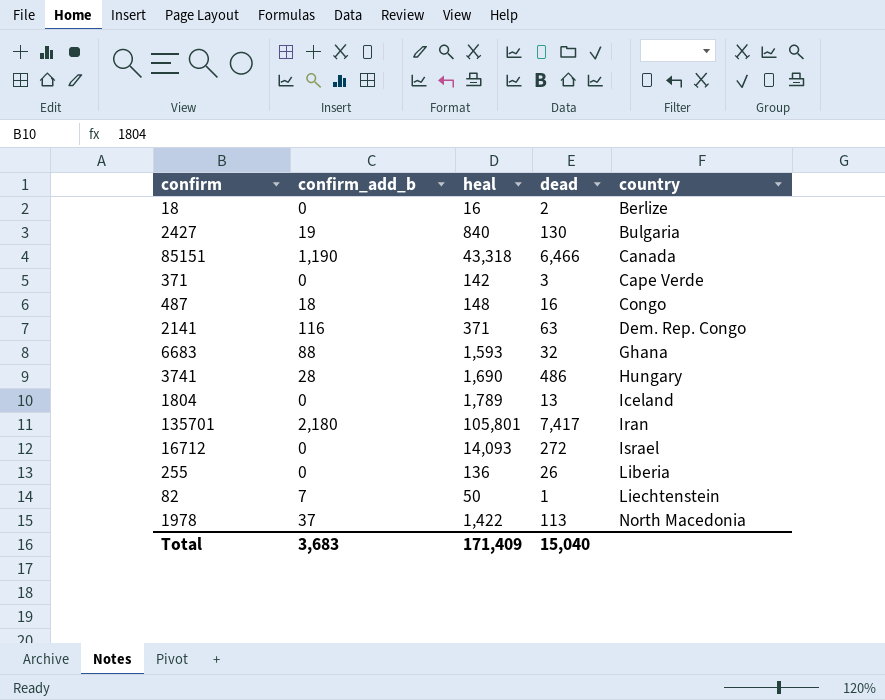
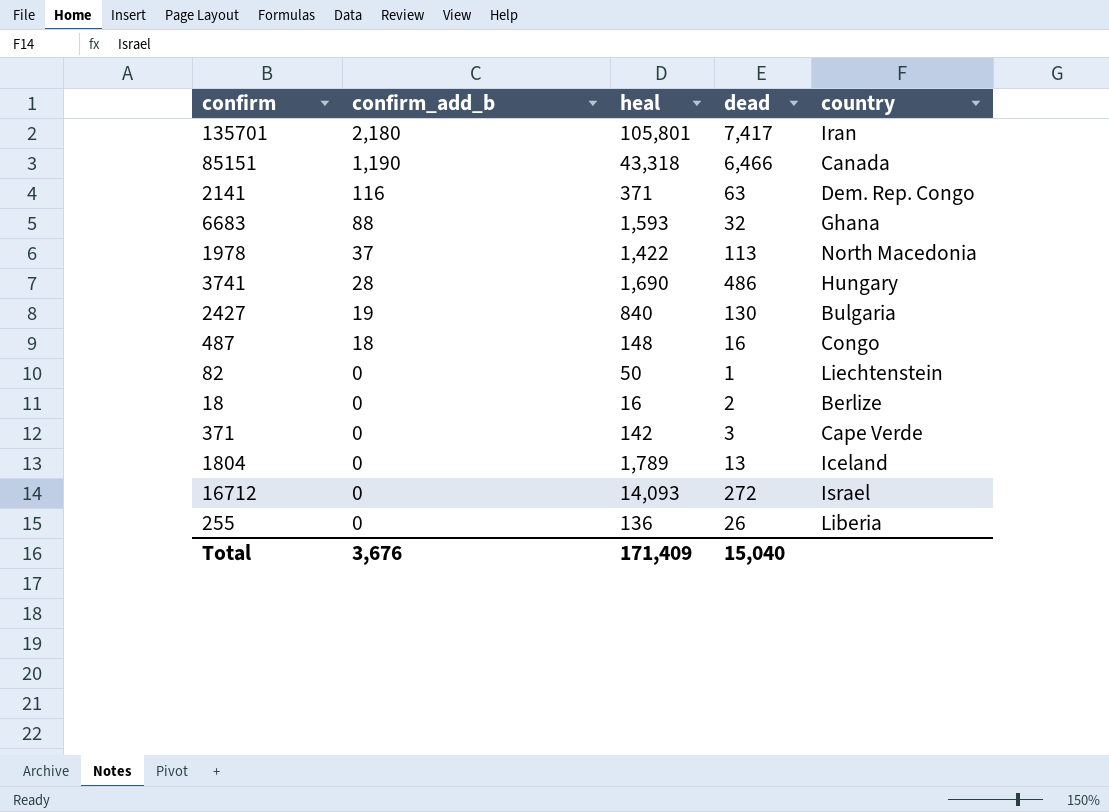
row order: country ascending -> confirm_add_b descending
82 | confirm_add_b: 7 -> 0
Total | confirm_add_b: 3,683 -> 3,676

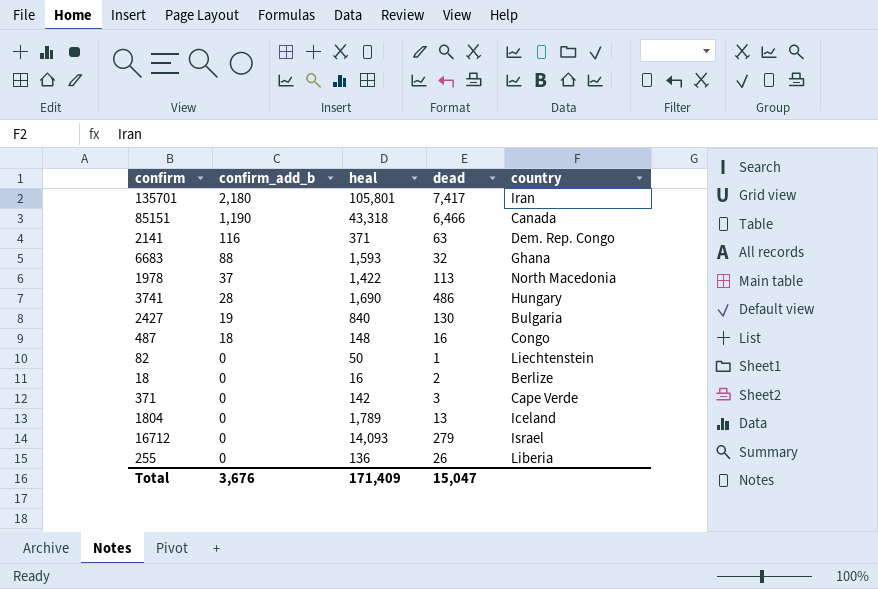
16712 | dead: 272 -> 279
Total | dead: 15,040 -> 15,047

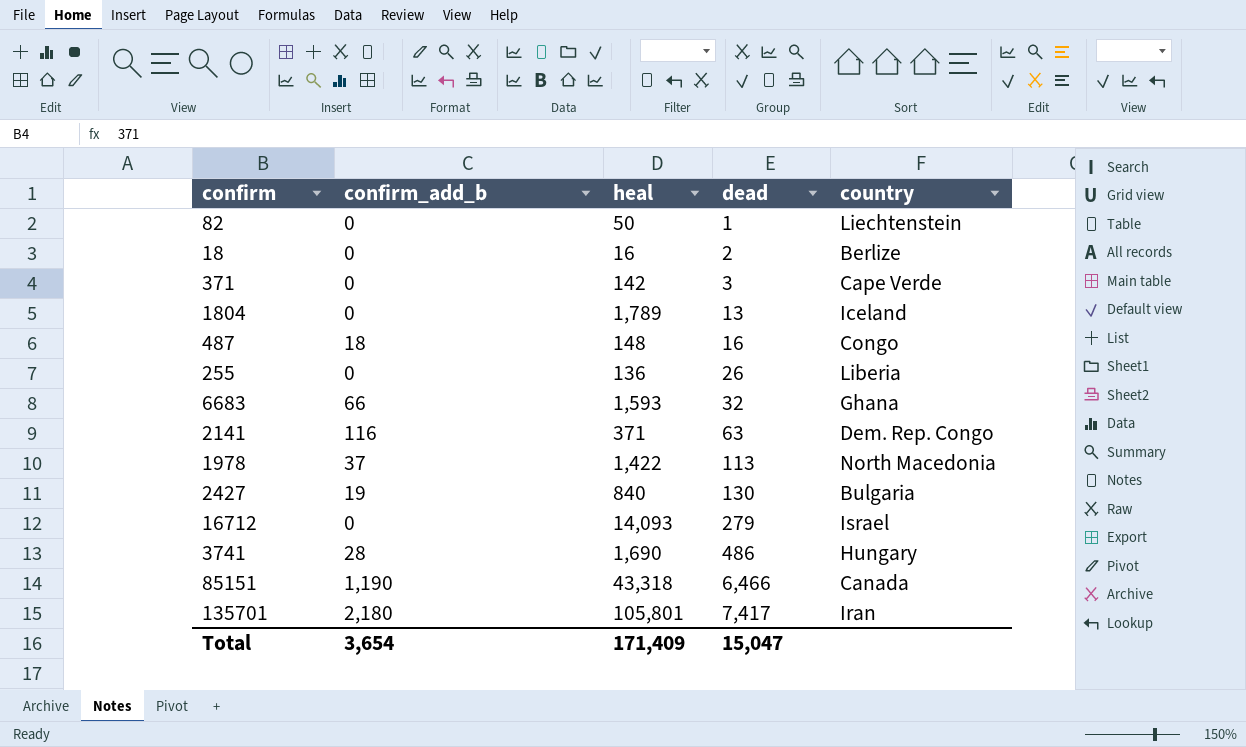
row order: confirm_add_b descending -> dead ascending
6683 | confirm_add_b: 88 -> 66
Total | confirm_add_b: 3,676 -> 3,654

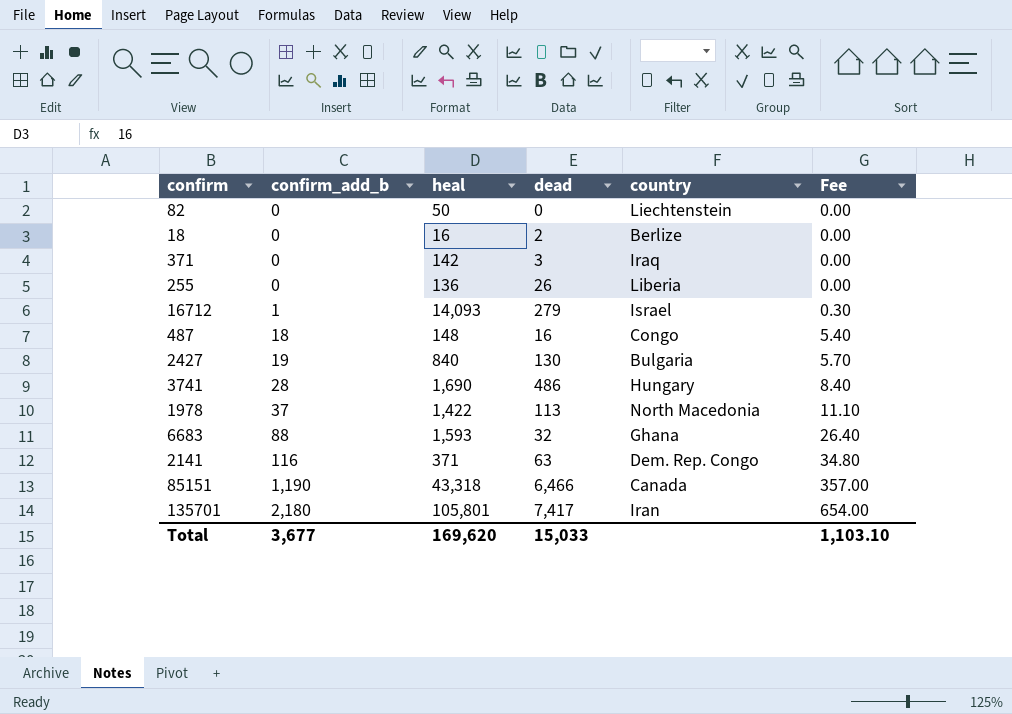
row order: dead ascending -> confirm_add_b ascending
column Fee | formula: none -> [confirm_add_b] * 0.3
row 1804: 0 | 1,789 | 13 | Iceland -> none
82 | dead: 1 -> 0
371 | country: Cape Verde -> Iraq
16712 | confirm_add_b: 0 -> 1
6683 | confirm_add_b: 66 -> 88
Total | confirm_add_b: 3,654 -> 3,677
Total | heal: 171,409 -> 169,620
Total | dead: 15,047 -> 15,033

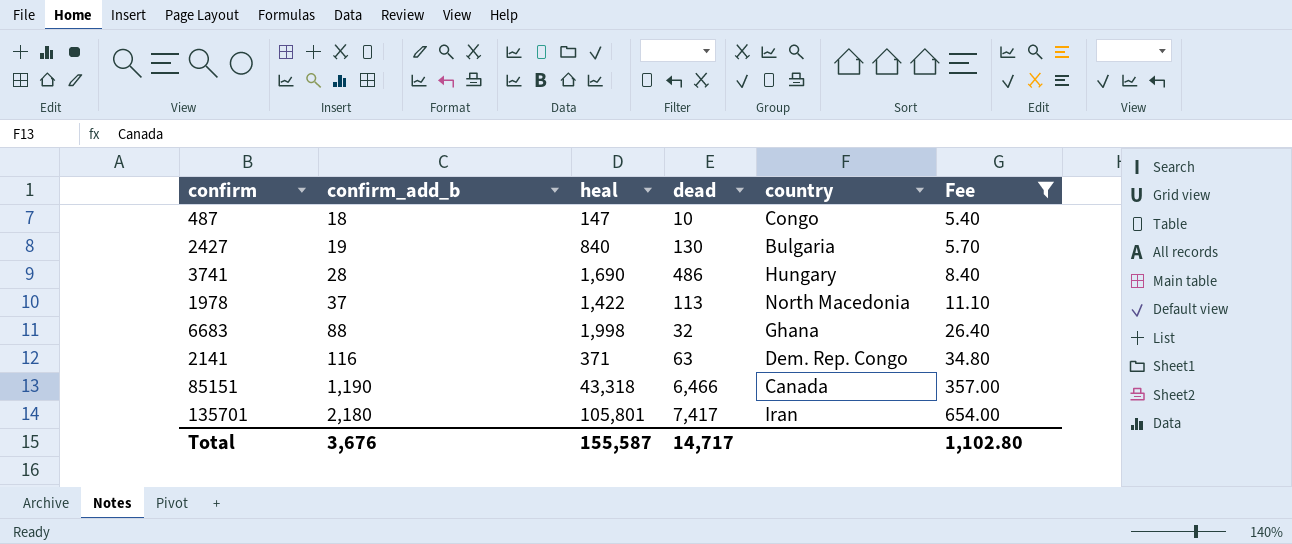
filter: none -> Fee >= 5.40
487 | heal: 148 -> 147
487 | dead: 16 -> 10
6683 | heal: 1,593 -> 1,998
Total | confirm_add_b: 3,677 -> 3,676
Total | heal: 169,620 -> 155,587
Total | dead: 15,033 -> 14,717
Total | Fee: 1,103.10 -> 1,102.80

